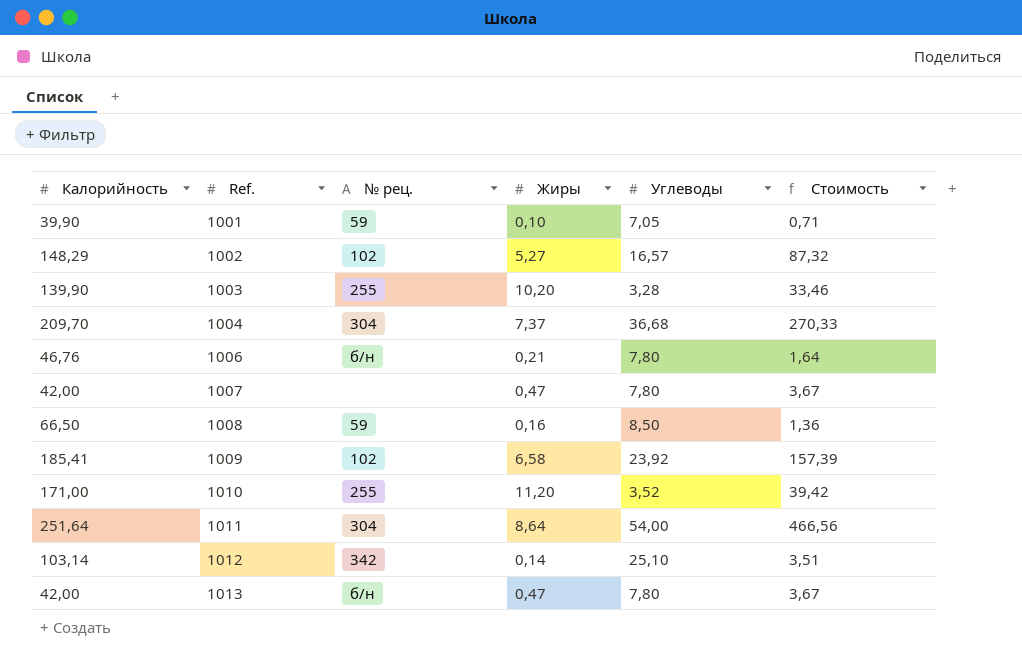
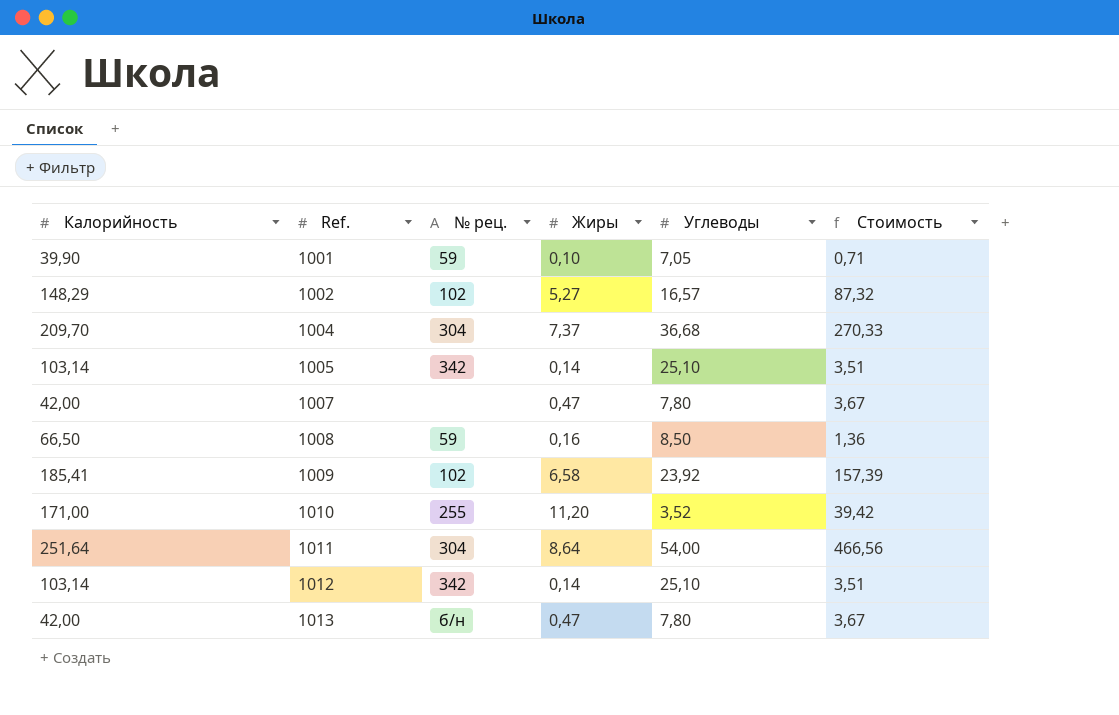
row 1003: 139,90 | 255 | 10,20 | 3,28 | 33,46 -> none
row 1006: 46,76 | б/н | 0,21 | 7,80 | 1,64 -> none
row 1005: none -> 103,14 | 342 | 0,14 | 25,10 | 3,51

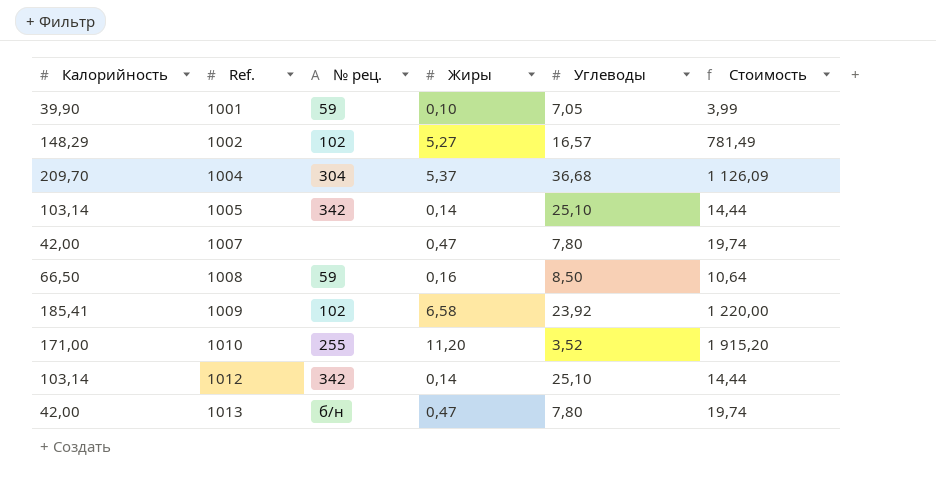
column Стоимость | formula: [Жиры] * [Углеводы] -> [Калорийность] * [Жиры]
row 1011: 251,64 | 304 | 8,64 | 54,00 | 466,56 -> none
1004 | Жиры: 7,37 -> 5,37

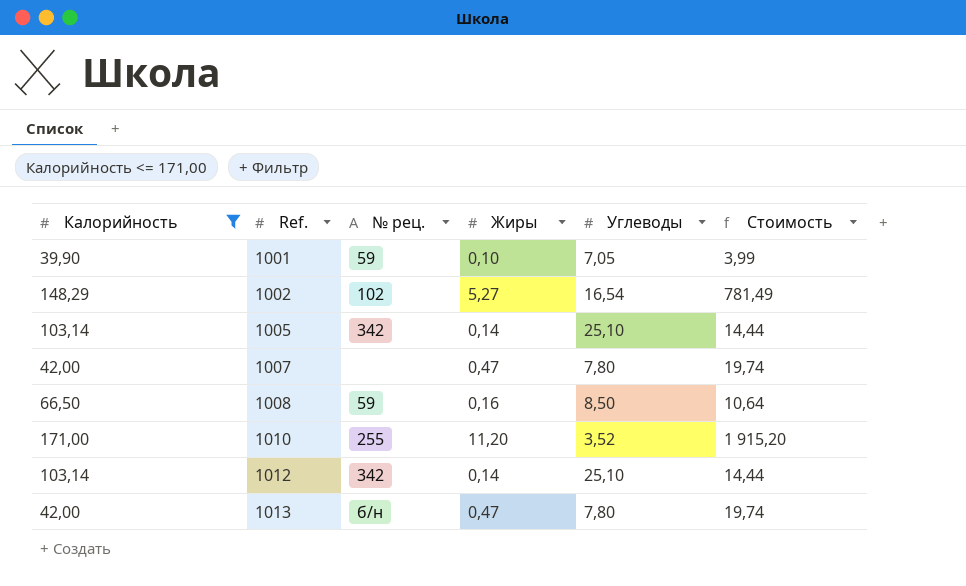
filter: none -> Калорийность <= 171,00
1002 | Углеводы: 16,57 -> 16,54

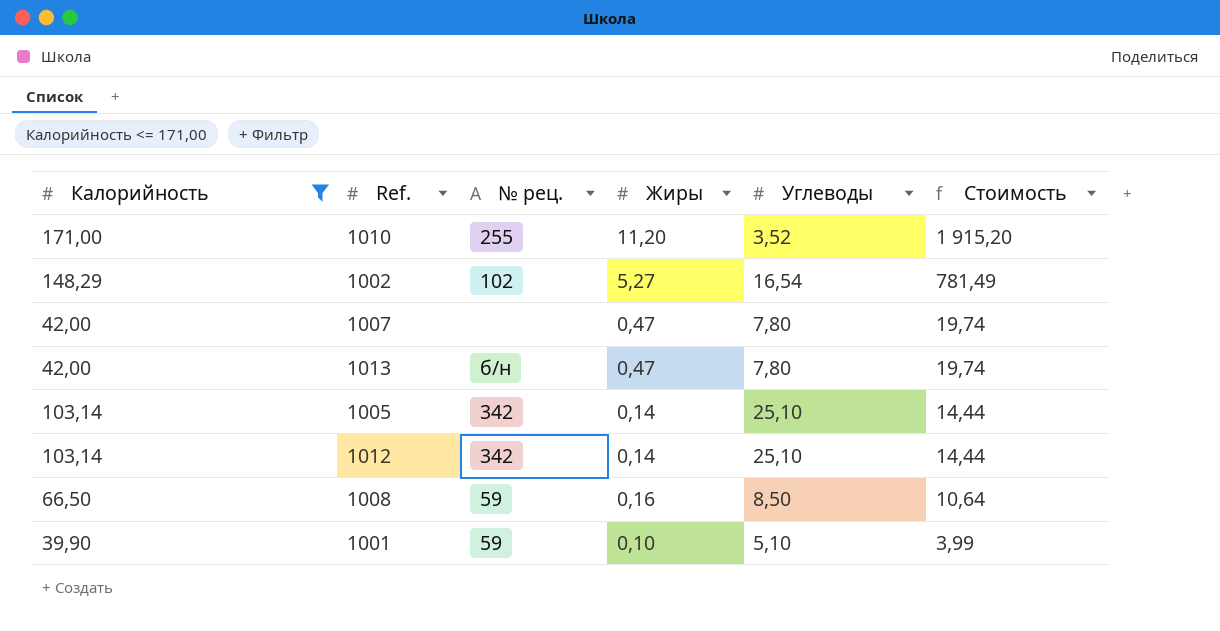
row order: Ref. ascending -> Стоимость descending
1001 | Углеводы: 7,05 -> 5,10

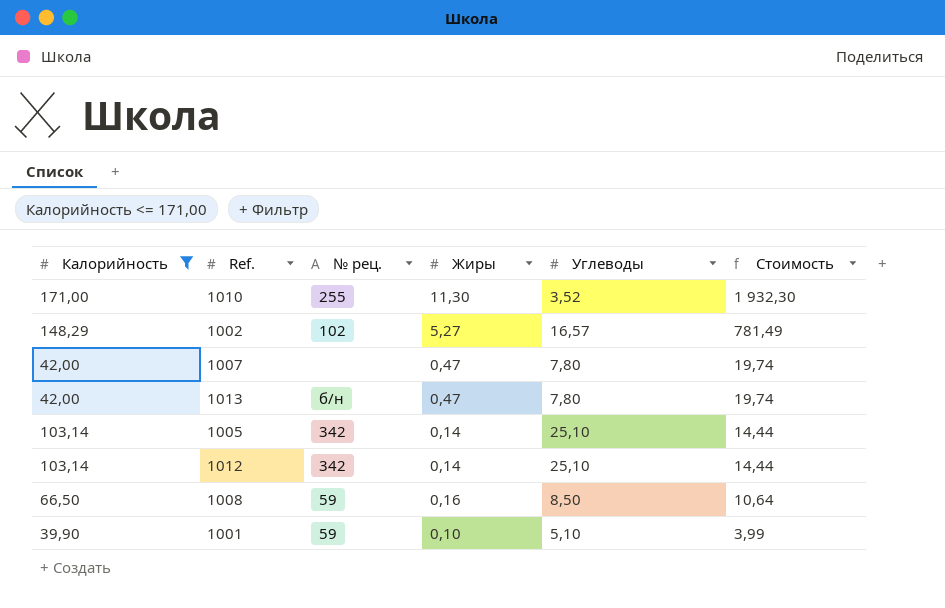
1010 | Жиры: 11,20 -> 11,30
1010 | Стоимость: 1 915,20 -> 1 932,30
1002 | Углеводы: 16,54 -> 16,57

